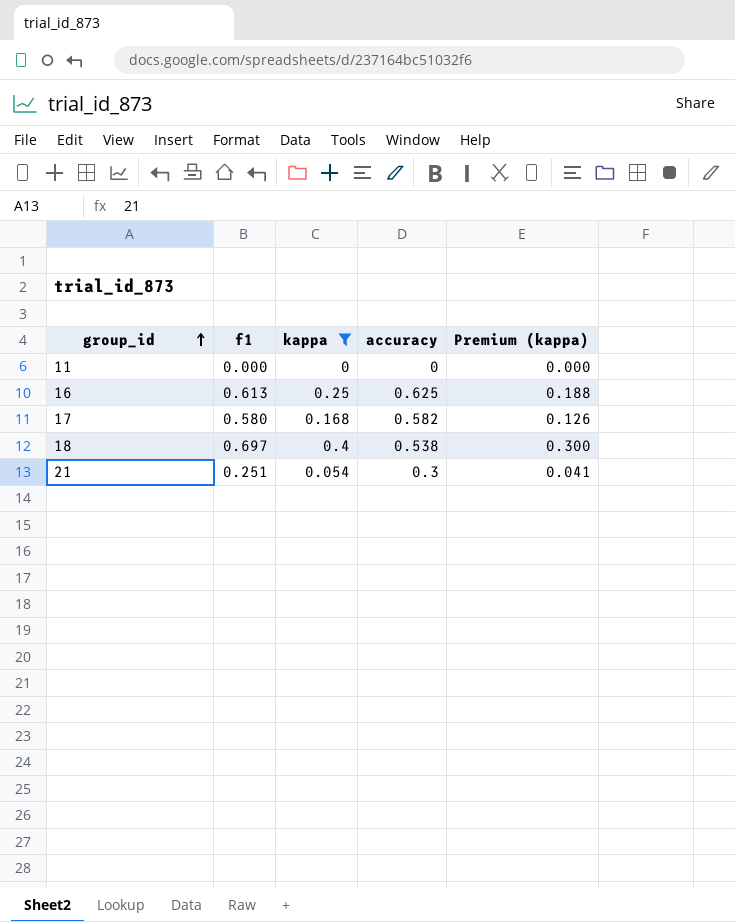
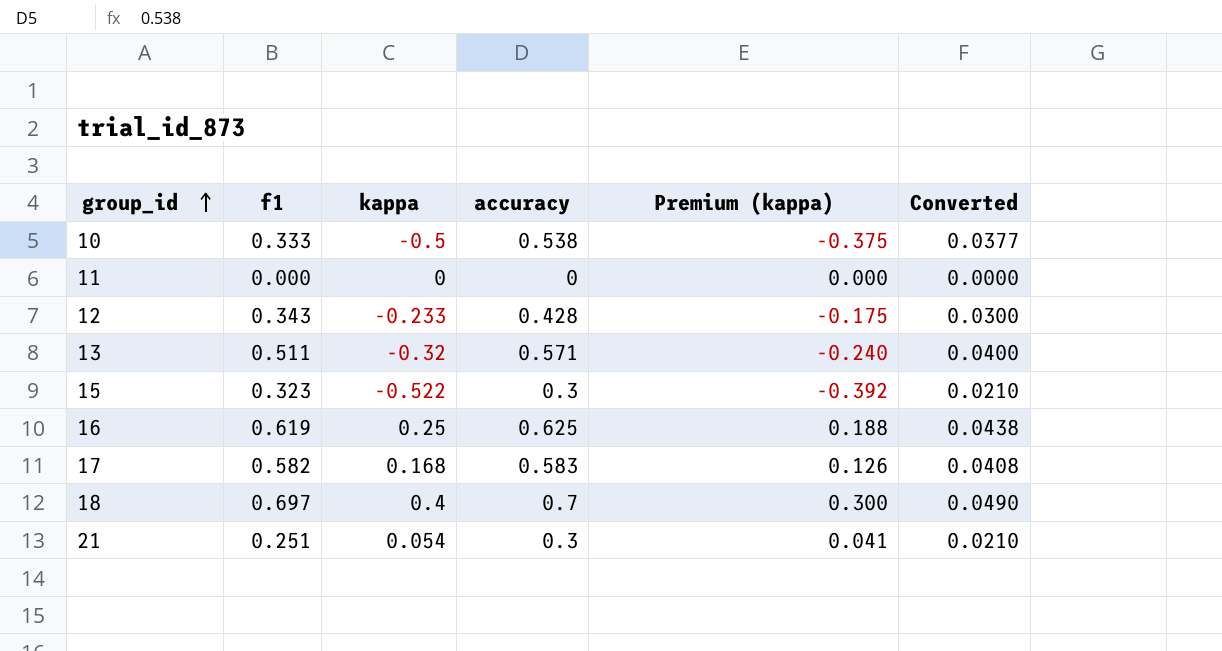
filter: kappa >= 0 -> none
column Converted | formula: none -> [accuracy] * 0.07
16 | f1: 0.613 -> 0.619
17 | f1: 0.580 -> 0.582
17 | accuracy: 0.582 -> 0.583
18 | accuracy: 0.538 -> 0.7

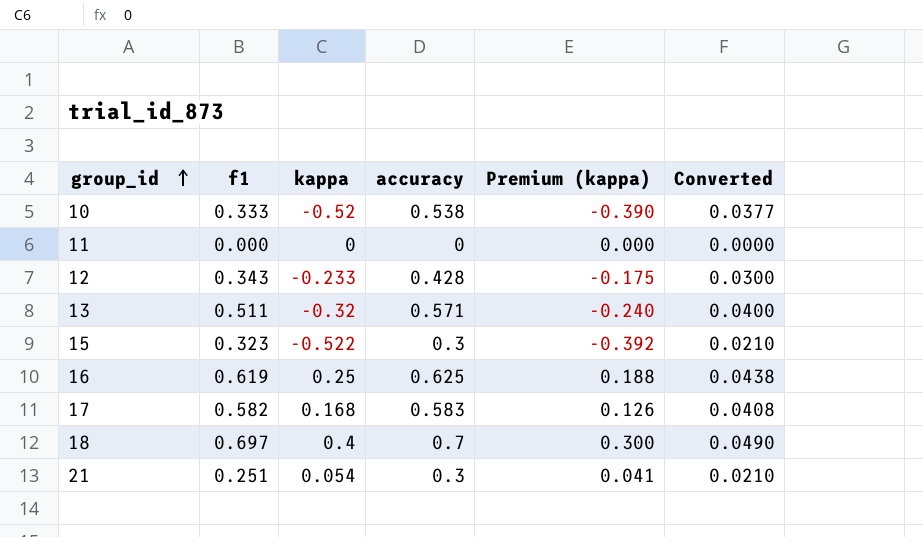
10 | kappa: -0.5 -> -0.52
10 | Premium (kappa): -0.375 -> -0.390

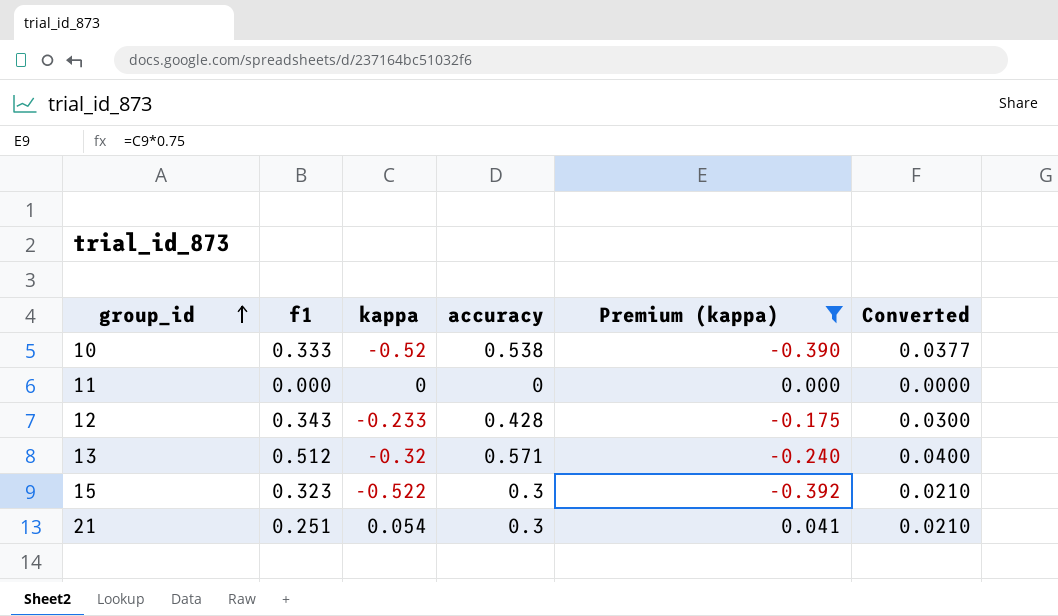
filter: none -> Premium (kappa) <= 0.041
13 | f1: 0.511 -> 0.512

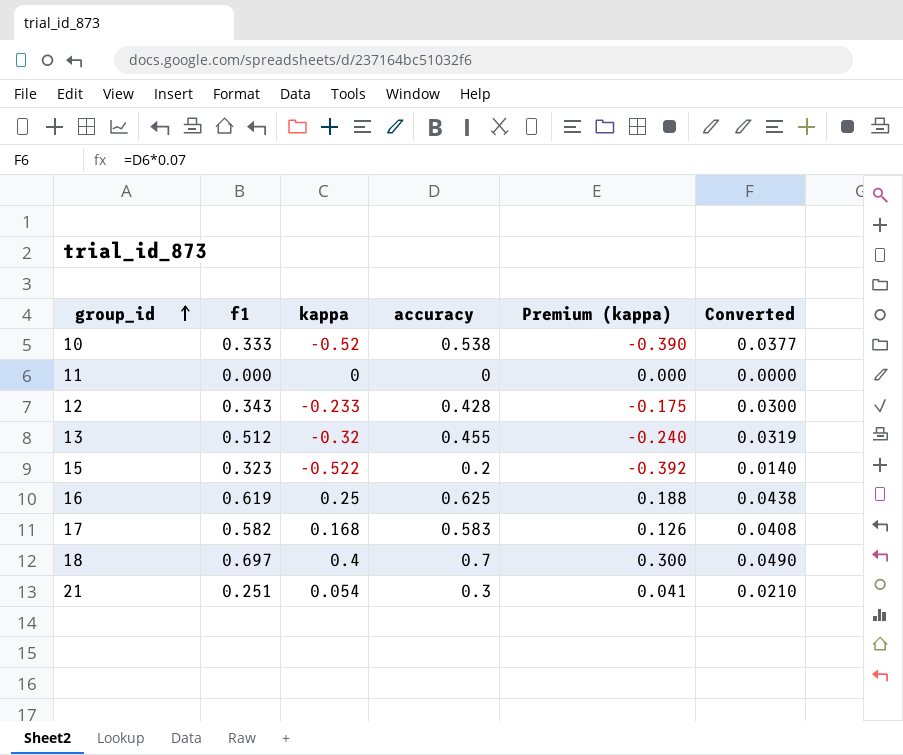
filter: Premium (kappa) <= 0.041 -> none
13 | accuracy: 0.571 -> 0.455
13 | Converted: 0.0400 -> 0.0319
15 | accuracy: 0.3 -> 0.2
15 | Converted: 0.0210 -> 0.0140

